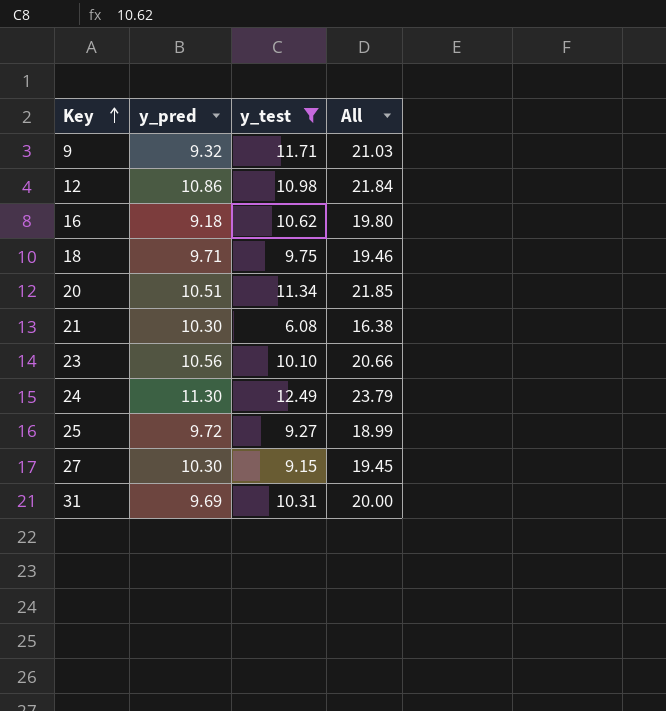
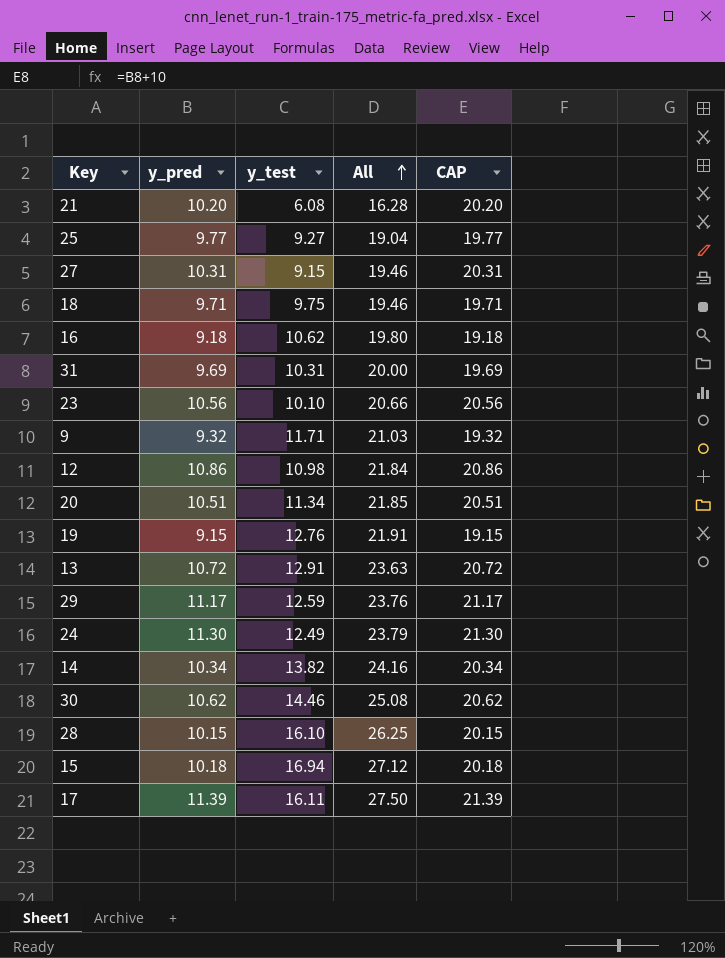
filter: y_test <= 12.49 -> none
row order: Key ascending -> All ascending
column CAP | formula: none -> [y_pred] + 10
21 | y_pred: 10.30 -> 10.20
21 | All: 16.38 -> 16.28
25 | y_pred: 9.72 -> 9.77
25 | All: 18.99 -> 19.04
27 | y_pred: 10.30 -> 10.31
27 | All: 19.45 -> 19.46

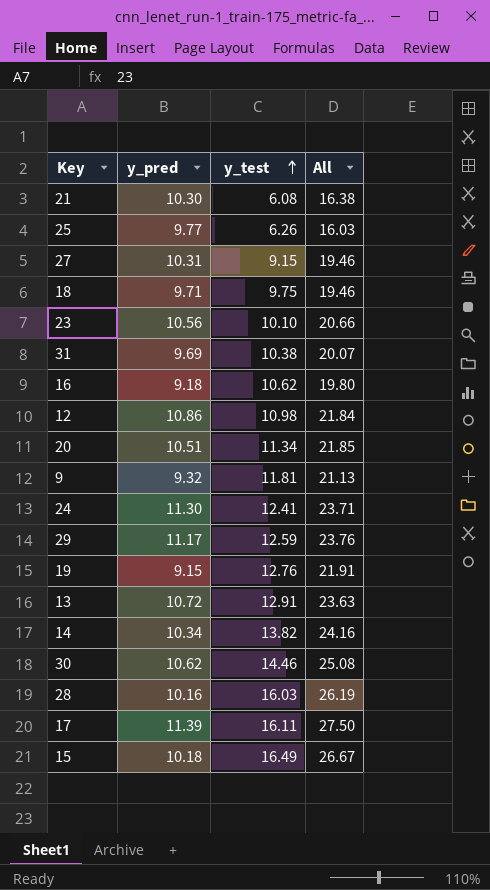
row order: All ascending -> y_test ascending
column CAP | formula: [y_pred] + 10 -> none
21 | y_pred: 10.20 -> 10.30
21 | All: 16.28 -> 16.38
25 | y_test: 9.27 -> 6.26
25 | All: 19.04 -> 16.03
31 | y_test: 10.31 -> 10.38
31 | All: 20.00 -> 20.07
9 | y_test: 11.71 -> 11.81
9 | All: 21.03 -> 21.13
24 | y_test: 12.49 -> 12.41
24 | All: 23.79 -> 23.71
28 | y_pred: 10.15 -> 10.16
28 | y_test: 16.10 -> 16.03
28 | All: 26.25 -> 26.19
15 | y_test: 16.94 -> 16.49
15 | All: 27.12 -> 26.67

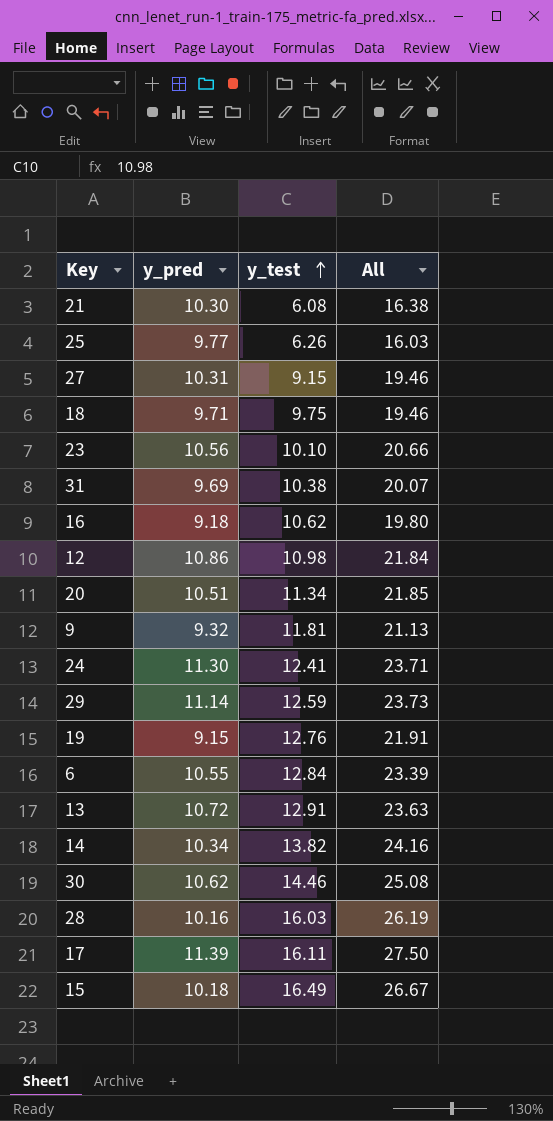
29 | y_pred: 11.17 -> 11.14
29 | All: 23.76 -> 23.73
row 6: none -> 10.55 | 12.84 | 23.39

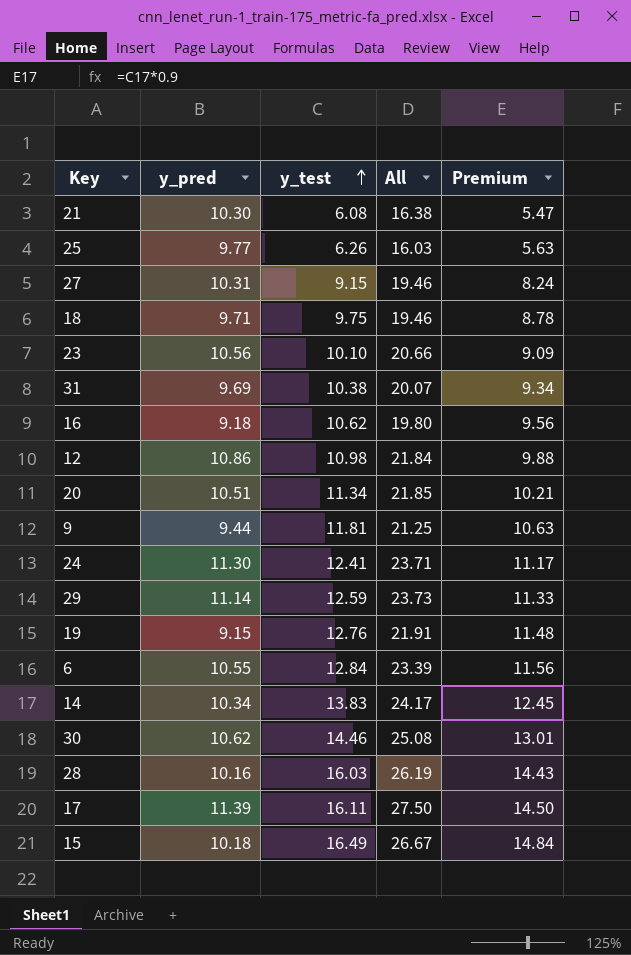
column Premium | formula: none -> [y_test] * 0.9
row 13: 10.72 | 12.91 | 23.63 -> none
9 | y_pred: 9.32 -> 9.44
9 | All: 21.13 -> 21.25
14 | y_test: 13.82 -> 13.83
14 | All: 24.16 -> 24.17

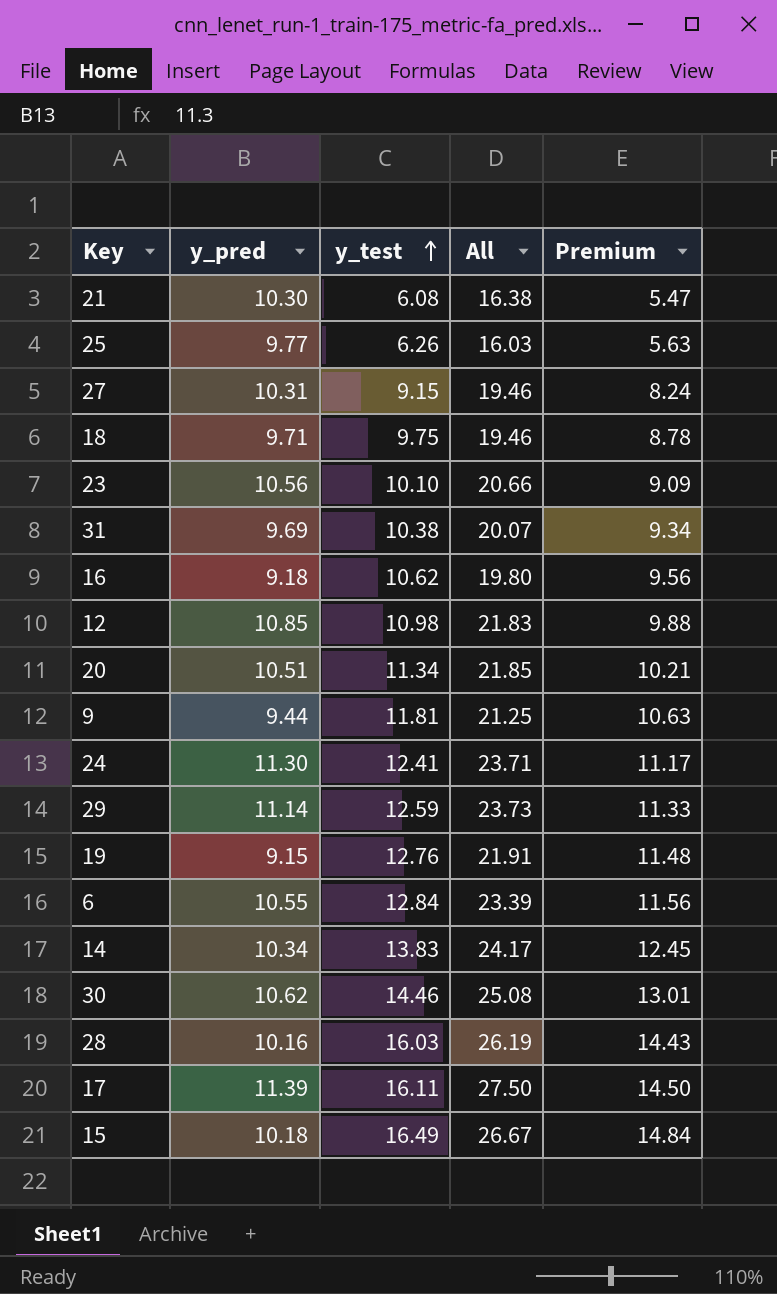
12 | y_pred: 10.86 -> 10.85
12 | All: 21.84 -> 21.83

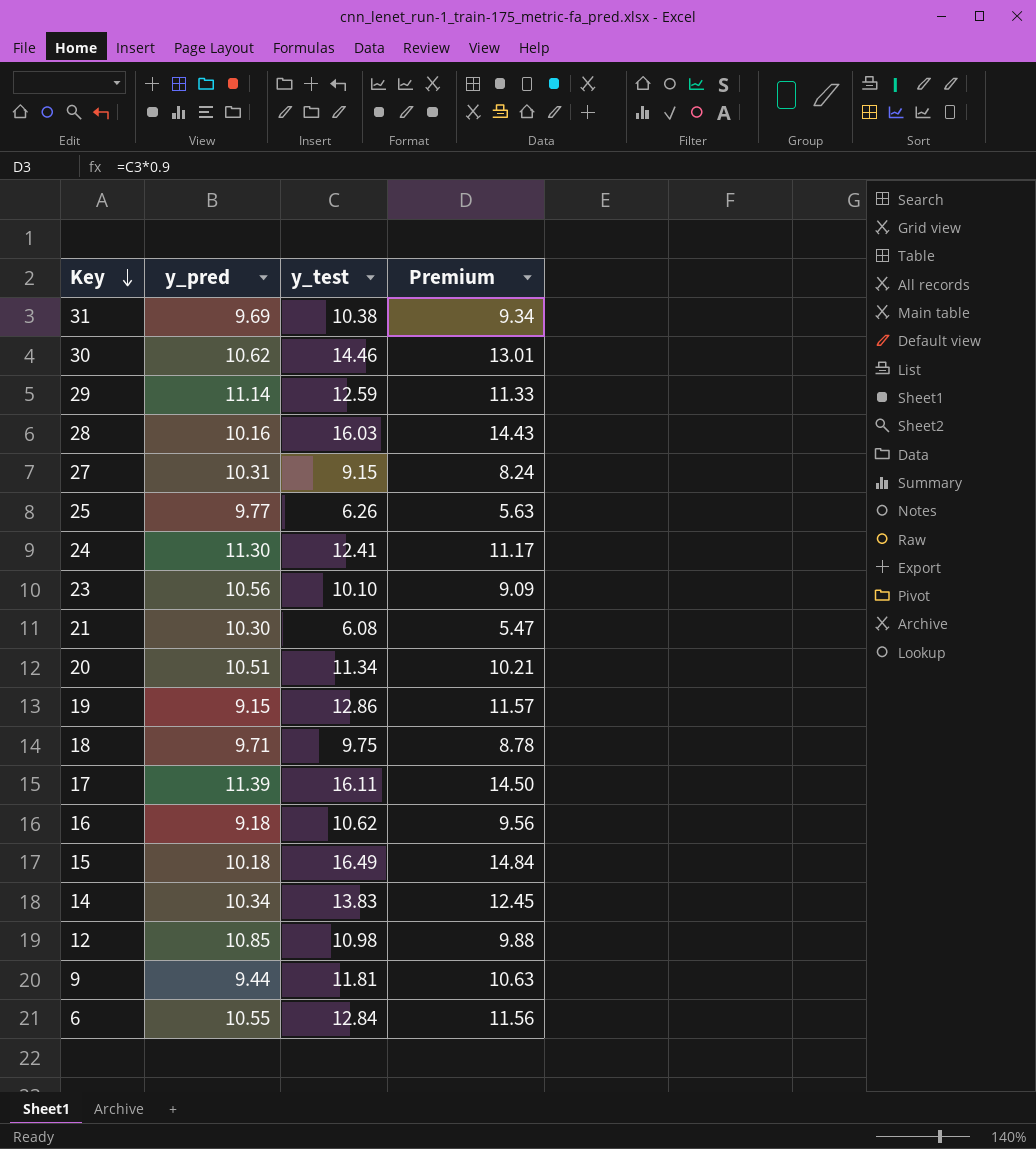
row order: y_test ascending -> Key descending
column All | formula: [y_pred] + [y_test] -> none
19 | y_test: 12.76 -> 12.86
19 | Premium: 11.48 -> 11.57

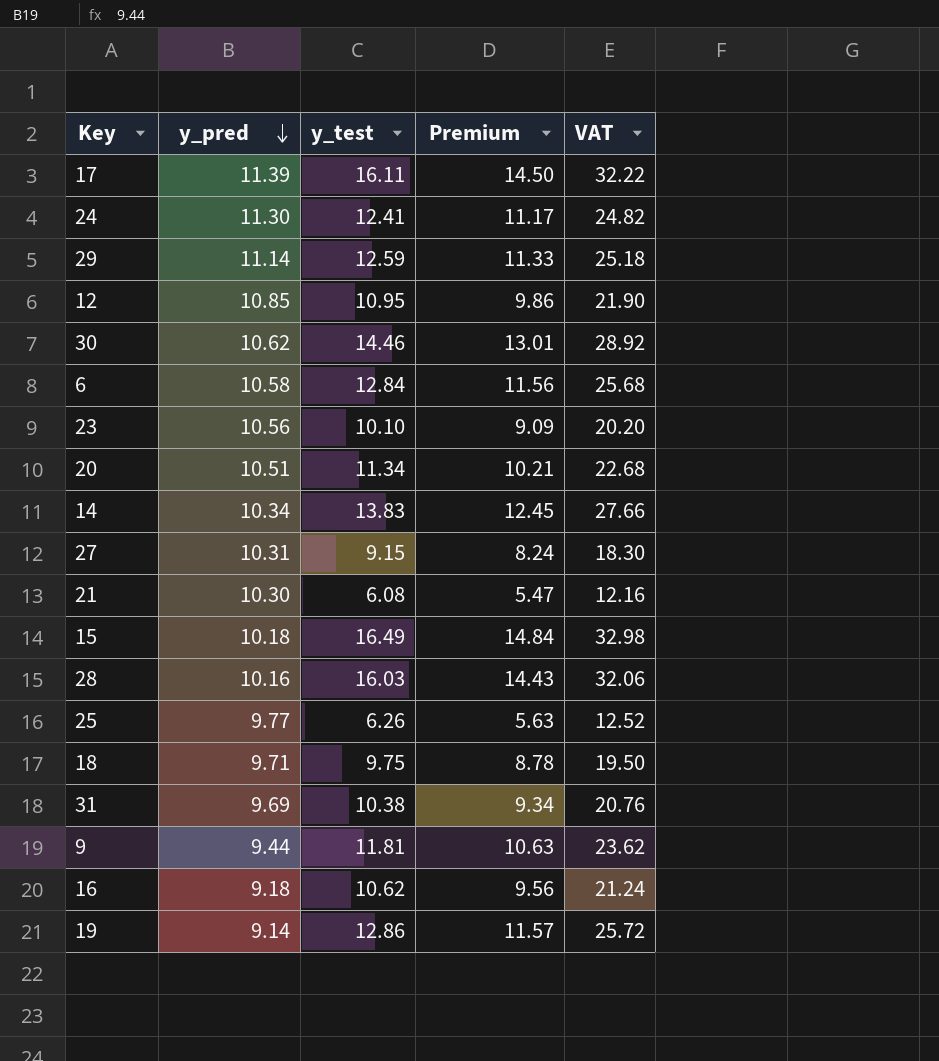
row order: Key descending -> y_pred descending
column VAT | formula: none -> [y_test] * 2
12 | y_test: 10.98 -> 10.95
12 | Premium: 9.88 -> 9.86
6 | y_pred: 10.55 -> 10.58
19 | y_pred: 9.15 -> 9.14

